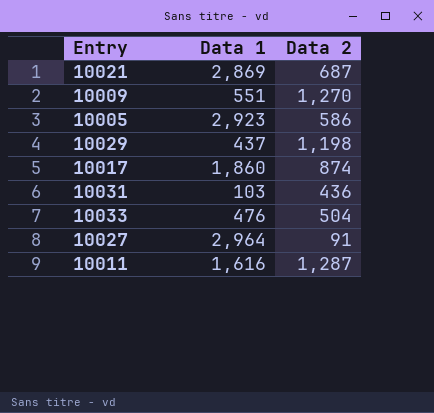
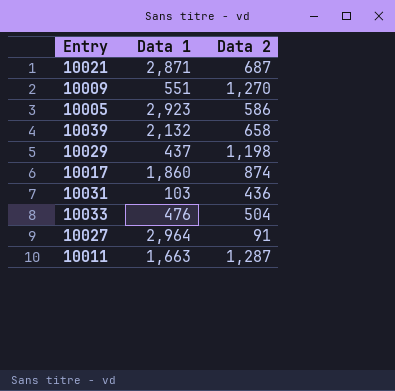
10021 | Data 1: 2,869 -> 2,871
row 10039: none -> 2,132 | 658
10011 | Data 1: 1,616 -> 1,663

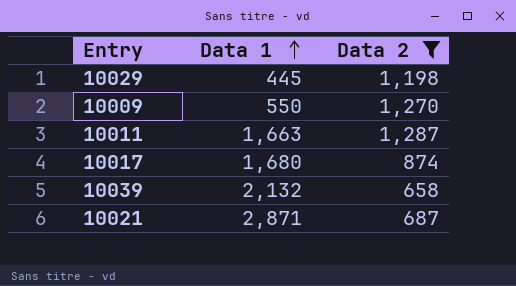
filter: none -> Data 2 >= 658
row order: none -> Data 1 ascending
10029 | Data 1: 437 -> 445
10009 | Data 1: 551 -> 550
10017 | Data 1: 1,860 -> 1,680

